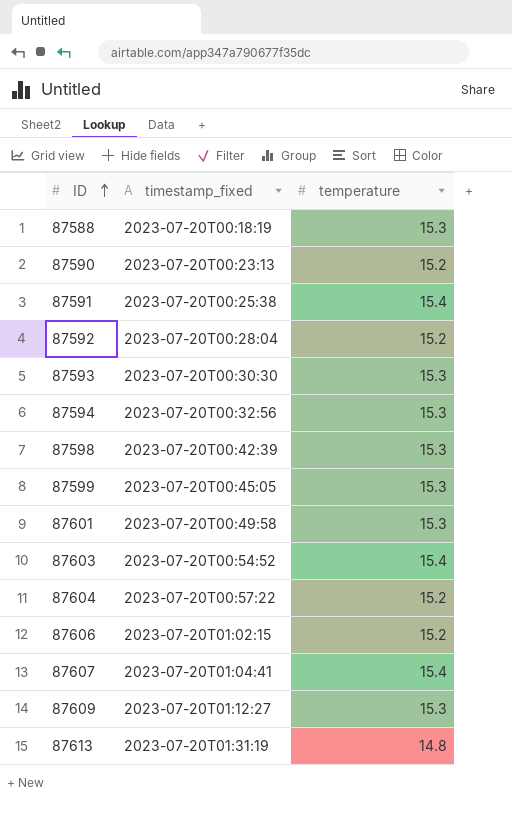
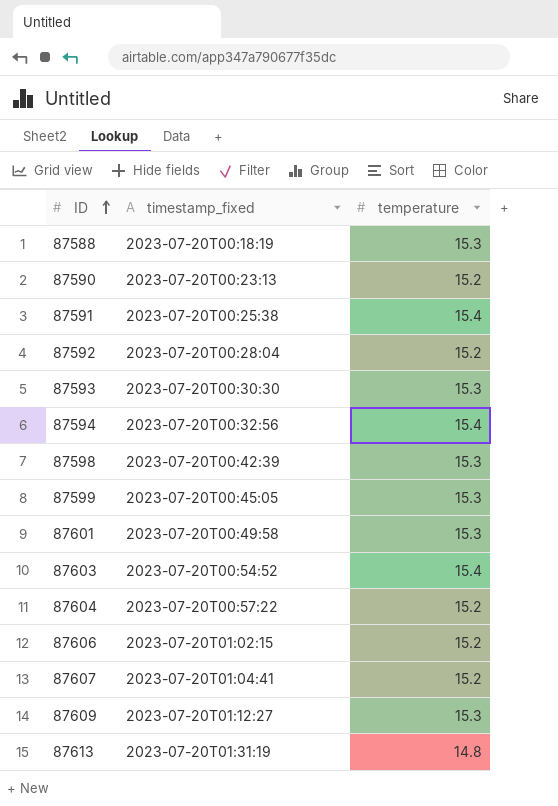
87594 | temperature: 15.3 -> 15.4
87607 | temperature: 15.4 -> 15.2

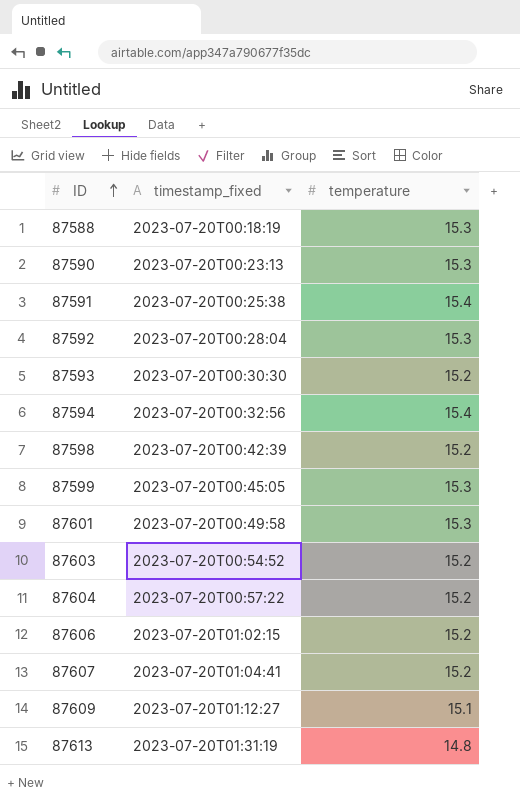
87590 | temperature: 15.2 -> 15.3
87592 | temperature: 15.2 -> 15.3
87593 | temperature: 15.3 -> 15.2
87598 | temperature: 15.3 -> 15.2
87603 | temperature: 15.4 -> 15.2
87609 | temperature: 15.3 -> 15.1

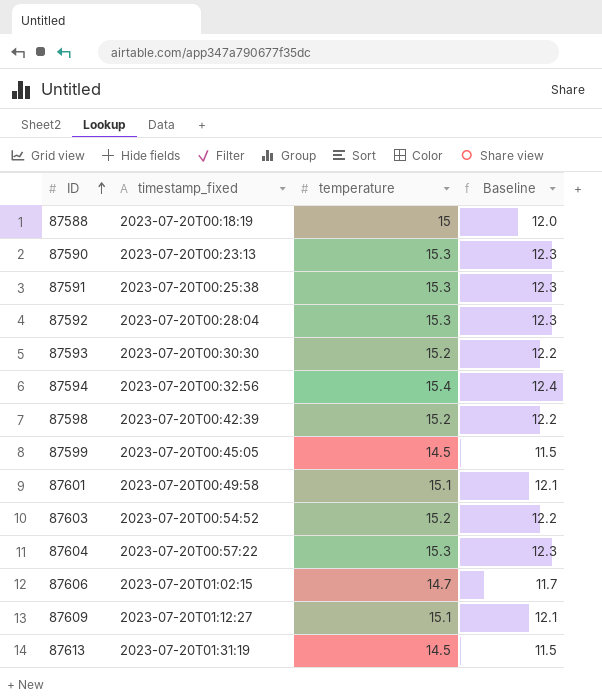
column Baseline | formula: none -> [temperature] - 3
row 87607: 2023-07-20T01:04:41 | 15.2 -> none
87588 | temperature: 15.3 -> 15
87591 | temperature: 15.4 -> 15.3
87599 | temperature: 15.3 -> 14.5
87601 | temperature: 15.3 -> 15.1
87604 | temperature: 15.2 -> 15.3
87606 | temperature: 15.2 -> 14.7
87613 | temperature: 14.8 -> 14.5

